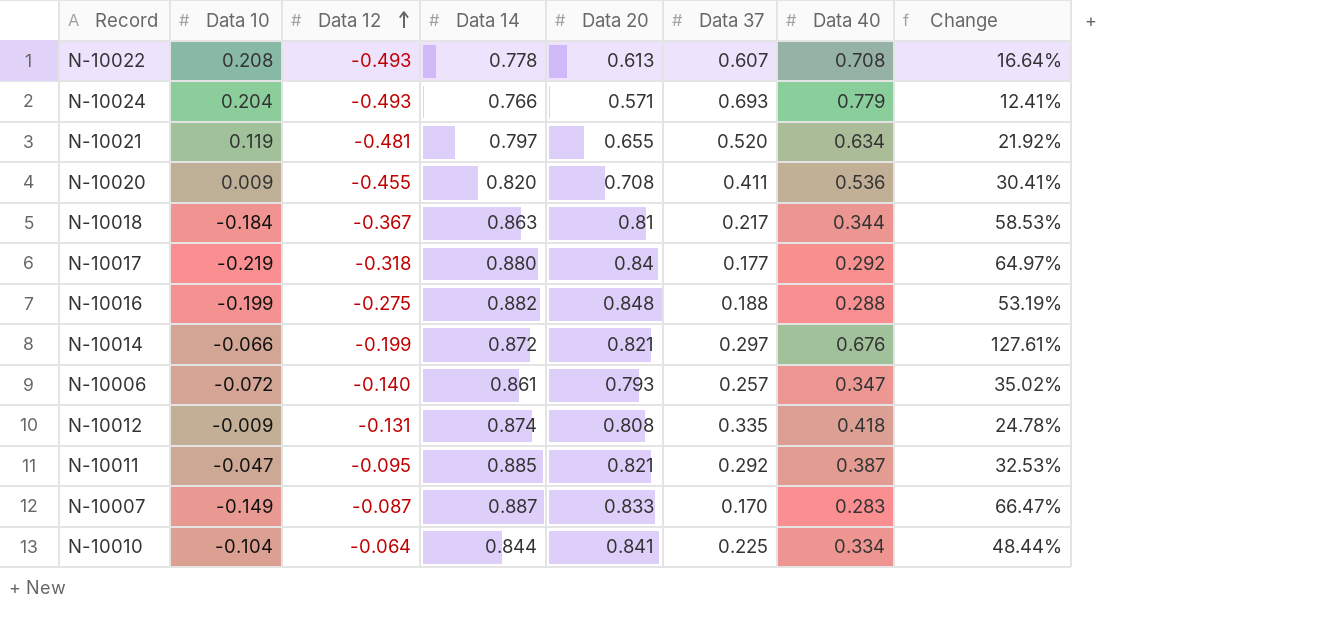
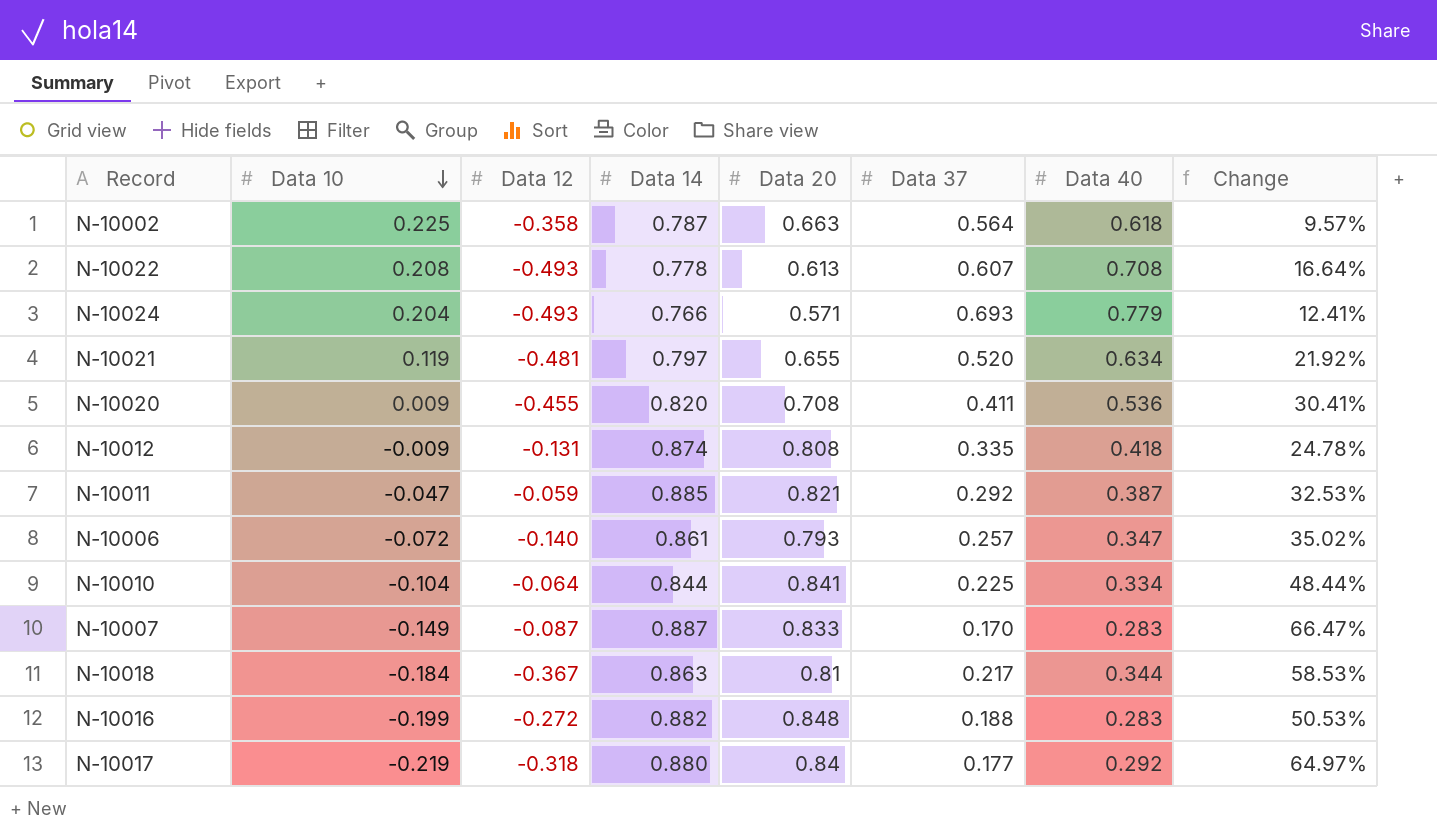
row order: Data 12 ascending -> Data 10 descending
row N-10014: -0.066 | -0.199 | 0.872 | 0.821 | 0.297 | 0.676 | 127.61% -> none
row N-10002: none -> 0.225 | -0.358 | 0.787 | 0.663 | 0.564 | 0.618 | 9.57%
N-10011 | Data 12: -0.095 -> -0.059
N-10016 | Data 12: -0.275 -> -0.272
N-10016 | Data 40: 0.288 -> 0.283
N-10016 | Change: 53.19% -> 50.53%

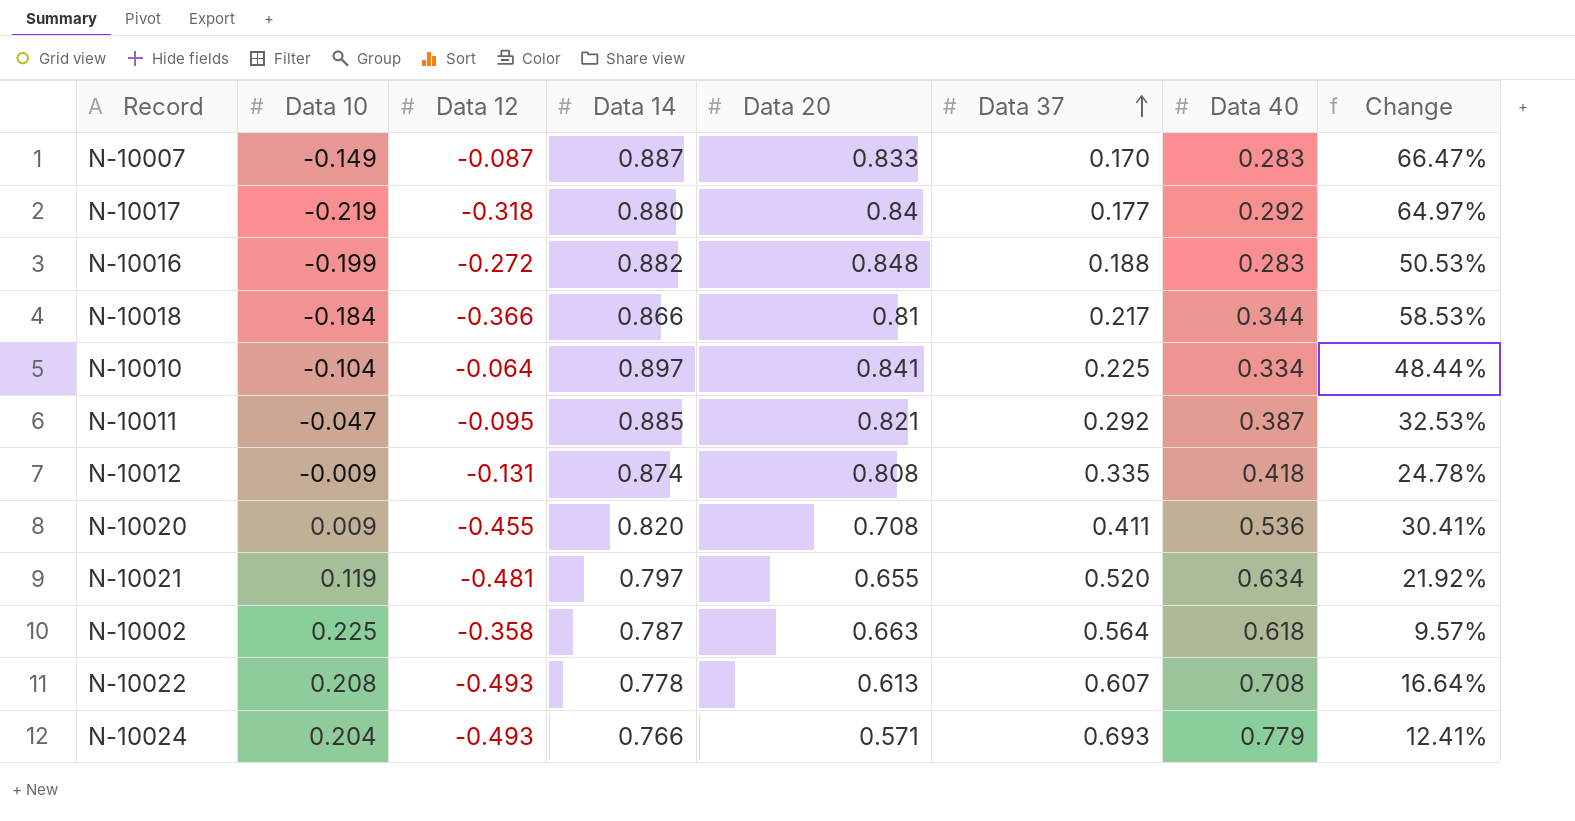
row order: Data 10 descending -> Data 37 ascending
row N-10006: -0.072 | -0.140 | 0.861 | 0.793 | 0.257 | 0.347 | 35.02% -> none
N-10018 | Data 12: -0.367 -> -0.366
N-10018 | Data 14: 0.863 -> 0.866
N-10010 | Data 14: 0.844 -> 0.897
N-10011 | Data 12: -0.059 -> -0.095

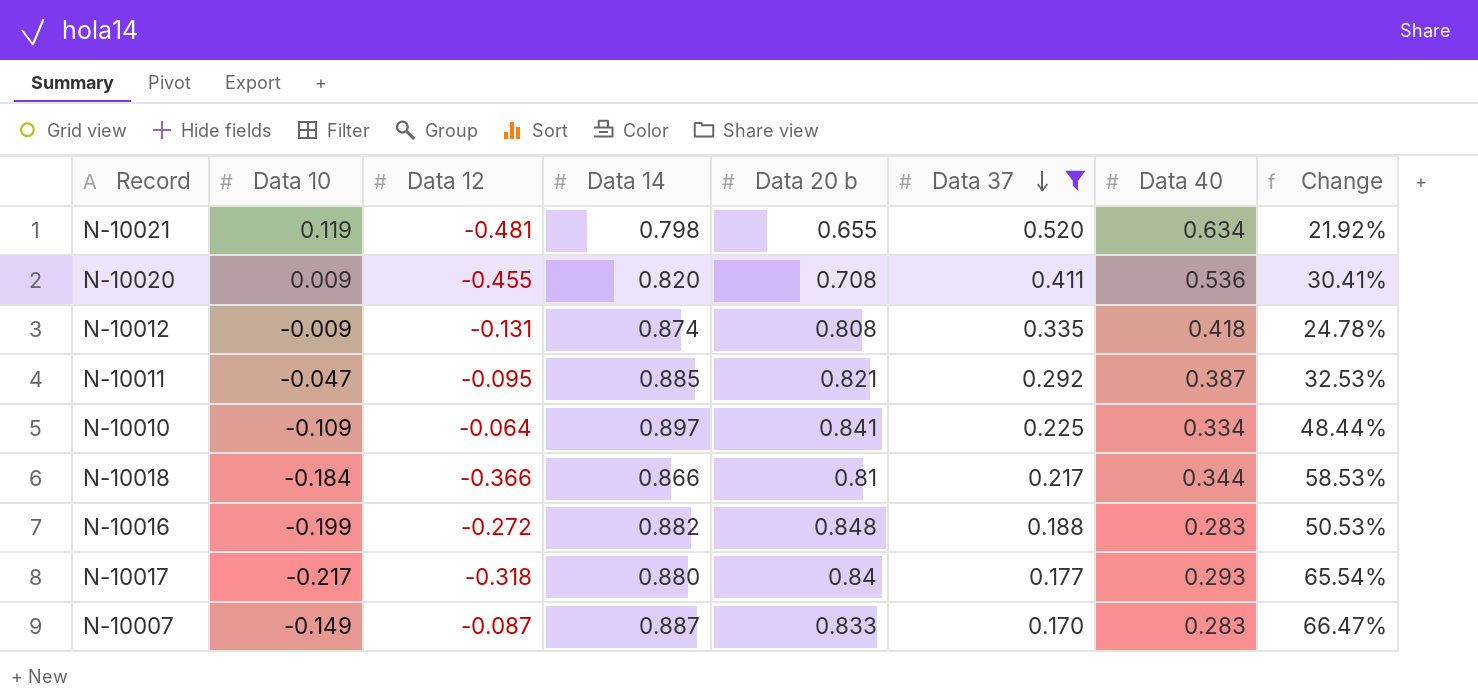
filter: none -> Data 37 <= 0.520
row order: Data 37 ascending -> Data 37 descending
column name: Data 20 -> Data 20 b
N-10021 | Data 14: 0.797 -> 0.798
N-10010 | Data 10: -0.104 -> -0.109
N-10017 | Data 10: -0.219 -> -0.217
N-10017 | Data 40: 0.292 -> 0.293
N-10017 | Change: 64.97% -> 65.54%

